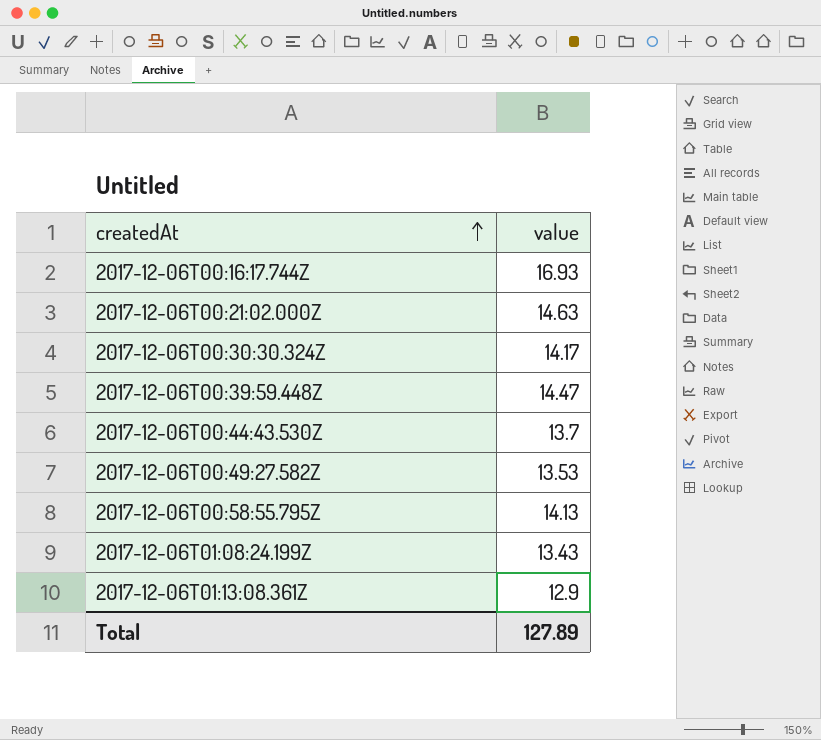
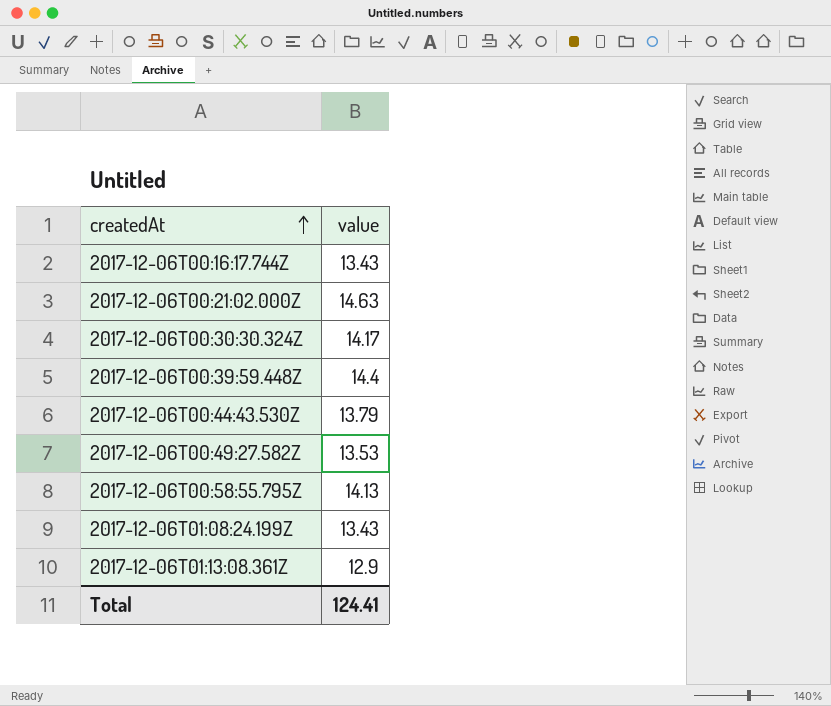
2017-12-06T00:16:17.744Z | value: 16.93 -> 13.43
2017-12-06T00:39:59.448Z | value: 14.47 -> 14.4
2017-12-06T00:44:43.530Z | value: 13.7 -> 13.79
Total | value: 127.89 -> 124.41

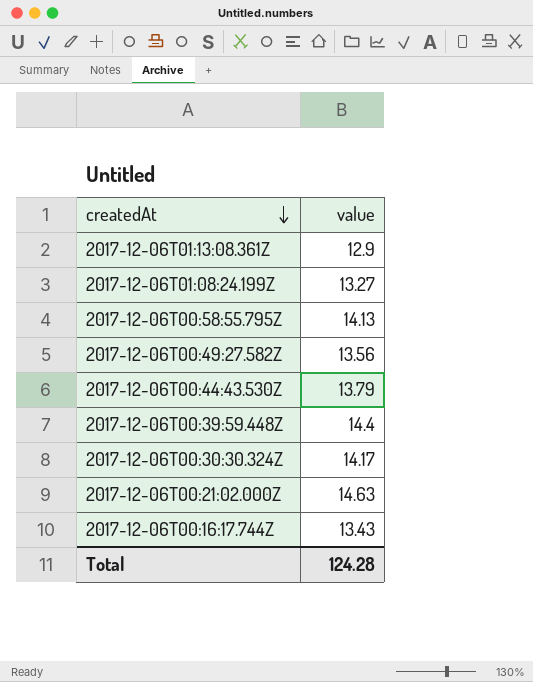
row order: createdAt ascending -> createdAt descending
2017-12-06T01:08:24.199Z | value: 13.43 -> 13.27
2017-12-06T00:49:27.582Z | value: 13.53 -> 13.56
Total | value: 124.41 -> 124.28

